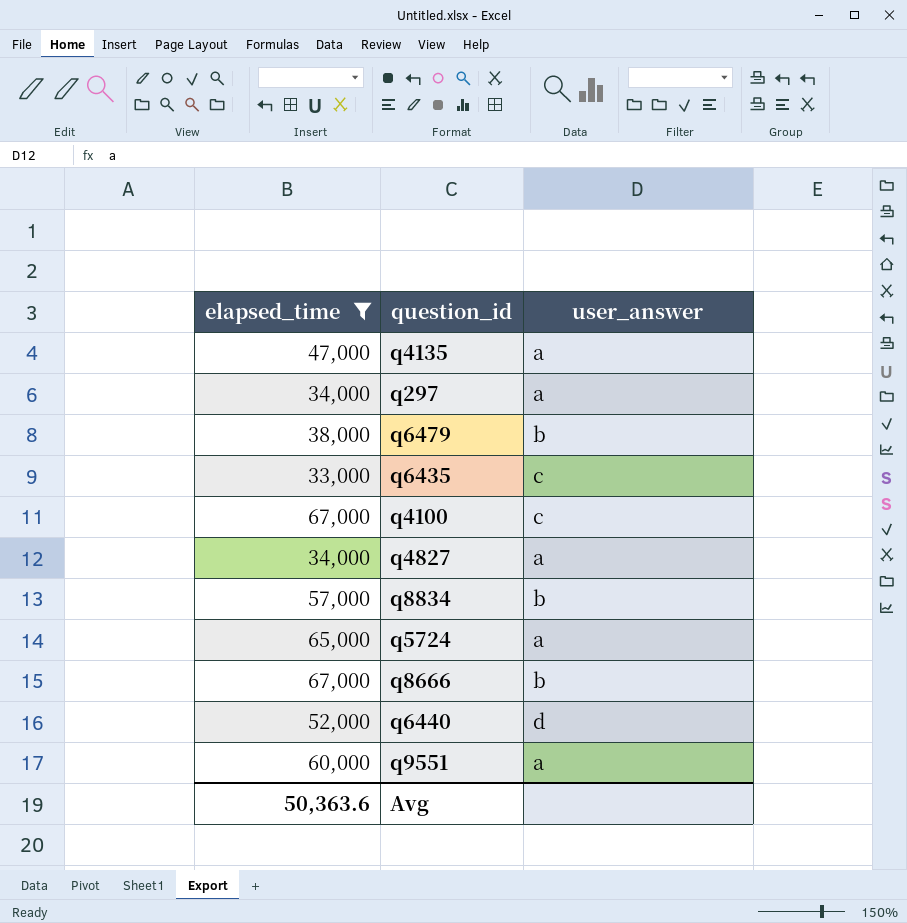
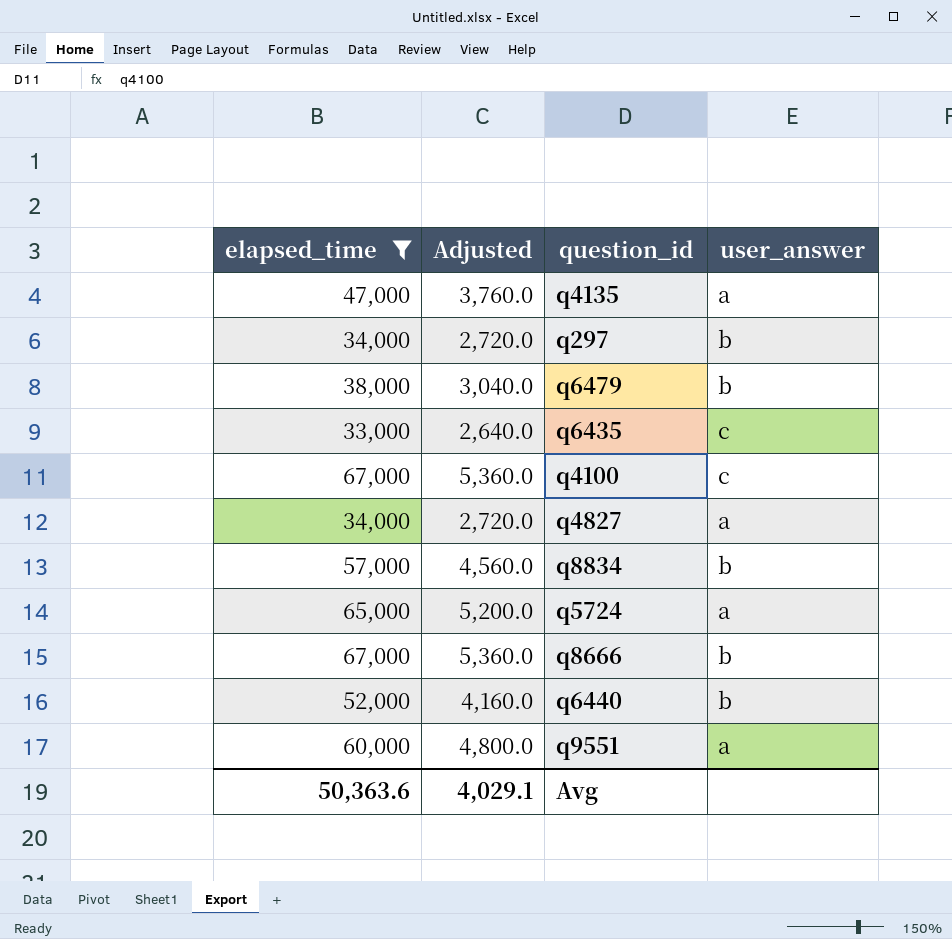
column Adjusted | formula: none -> [elapsed_time] * 0.08
q297 | user_answer: a -> b
q6440 | user_answer: d -> b

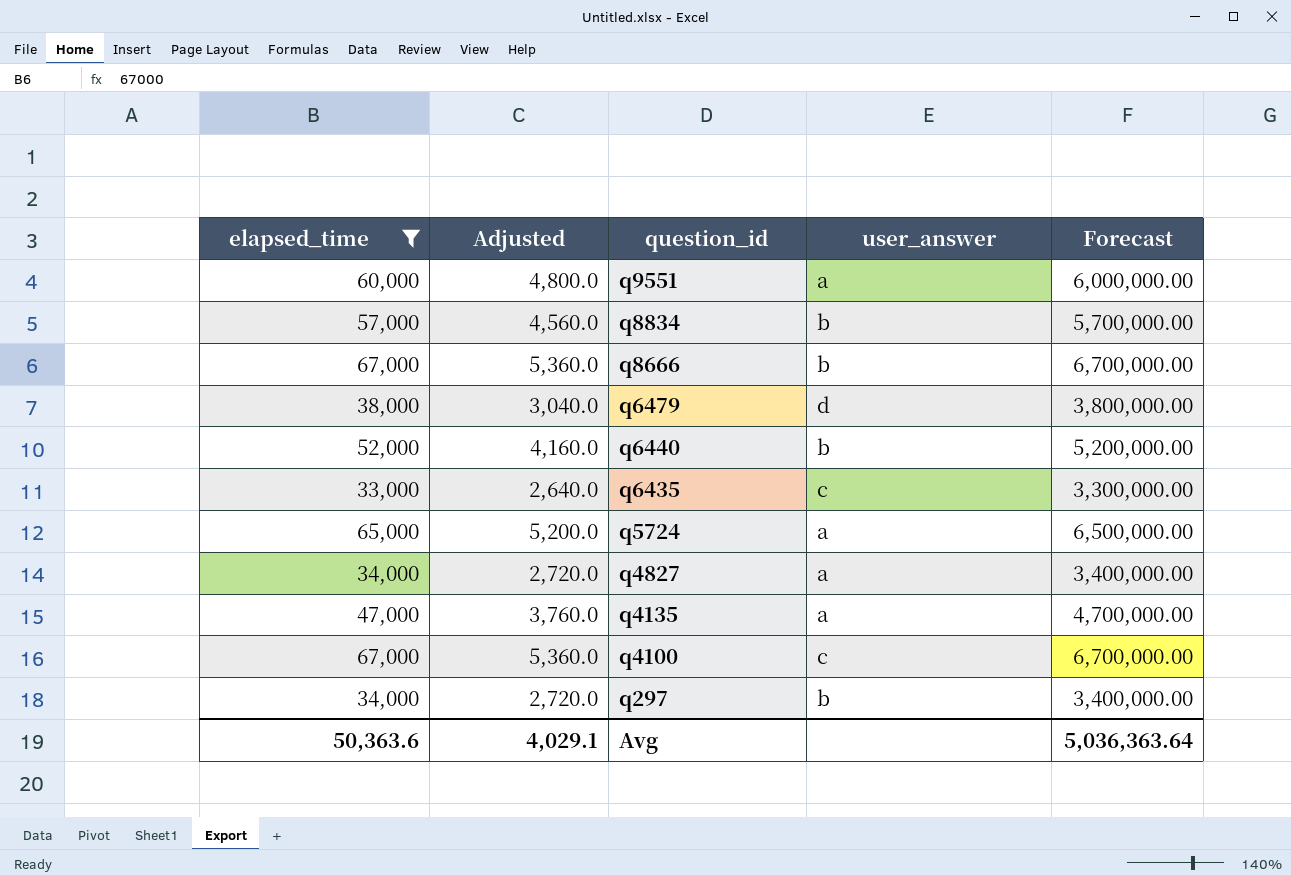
row order: none -> question_id descending
column Forecast | formula: none -> [elapsed_time] * 100
q6479 | user_answer: b -> d

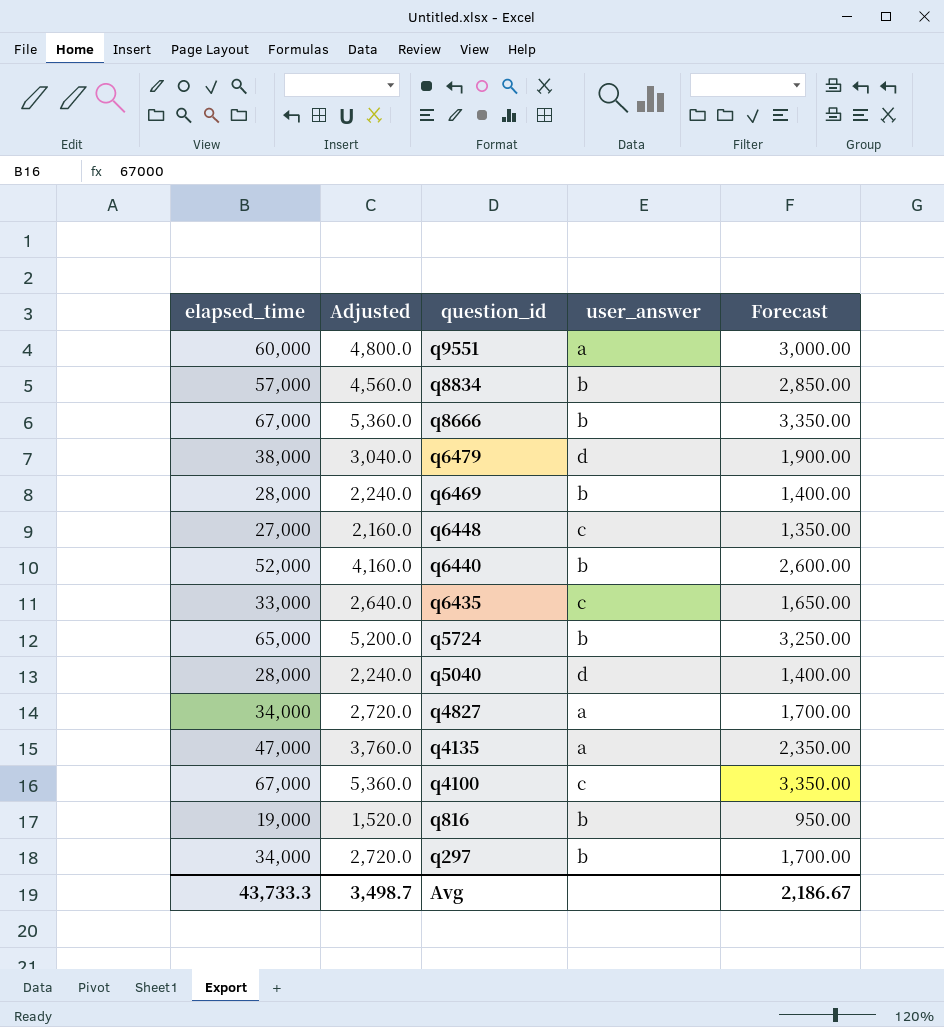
filter: elapsed_time >= 33,000 -> none
column Forecast | formula: [elapsed_time] * 100 -> [elapsed_time] * 0.05
q5724 | user_answer: a -> b
Avg | elapsed_time: 50,363.6 -> 43,733.3
Avg | Adjusted: 4,029.1 -> 3,498.7
Avg | Forecast: 5,036,363.64 -> 2,186.67

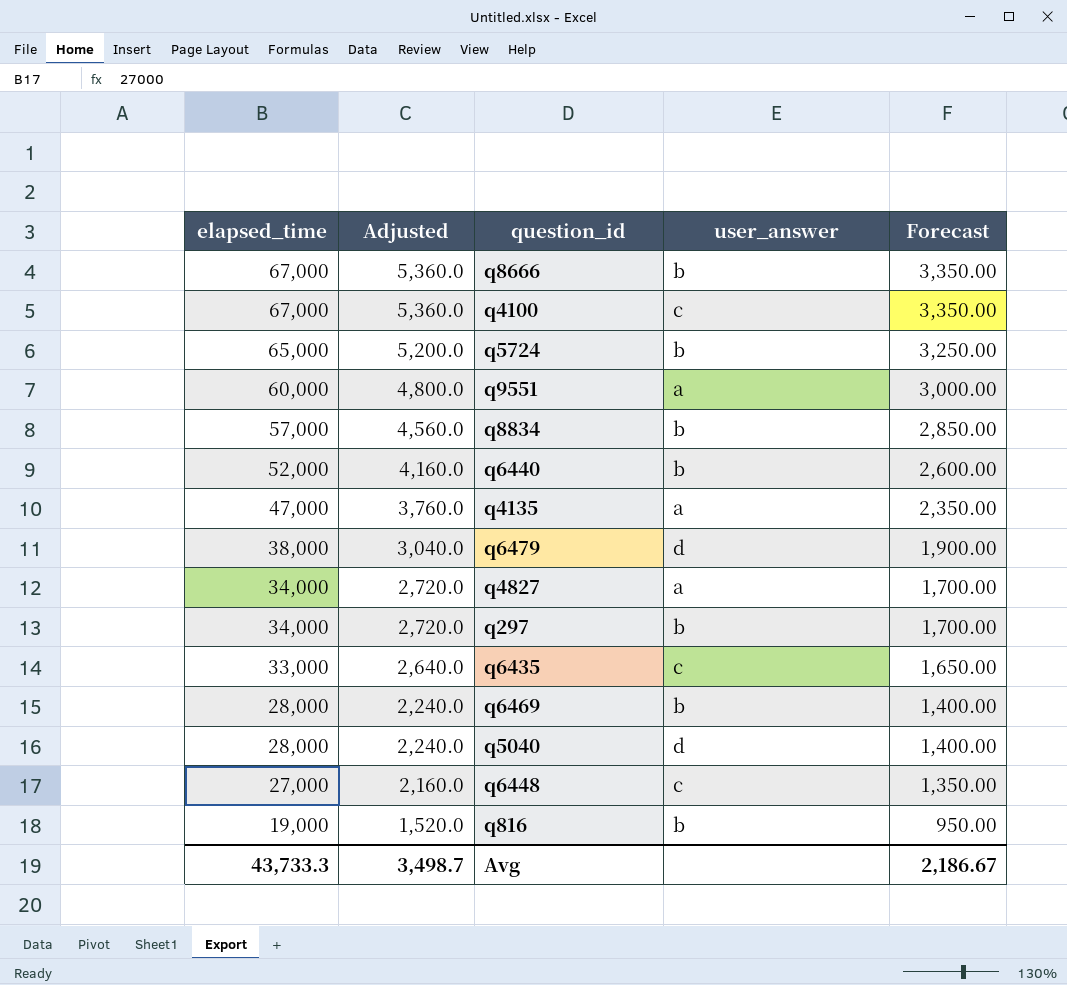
row order: question_id descending -> elapsed_time descending

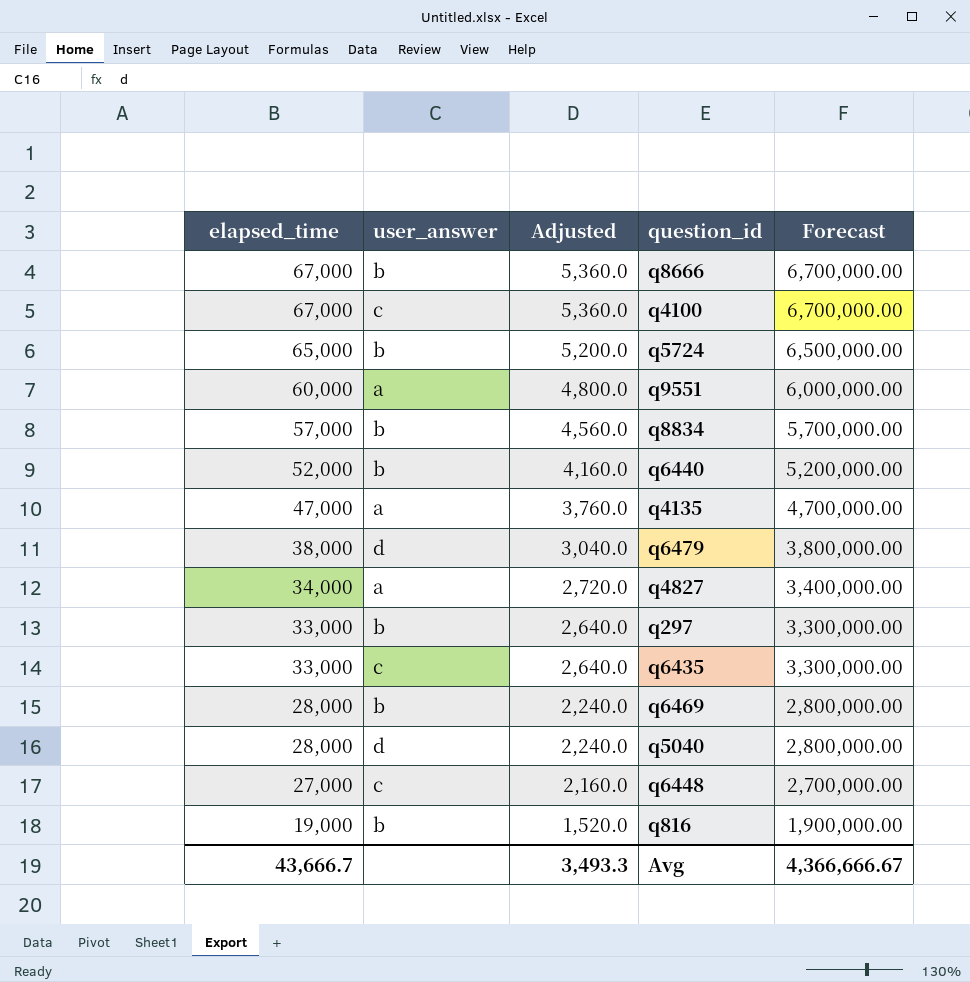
column user_answer | position: 4 -> 2
column Forecast | formula: [elapsed_time] * 0.05 -> [elapsed_time] * 100
q297 | elapsed_time: 34,000 -> 33,000
q297 | Adjusted: 2,720.0 -> 2,640.0
Avg | elapsed_time: 43,733.3 -> 43,666.7
Avg | Adjusted: 3,498.7 -> 3,493.3
Avg | Forecast: 2,186.67 -> 4,366,666.67

